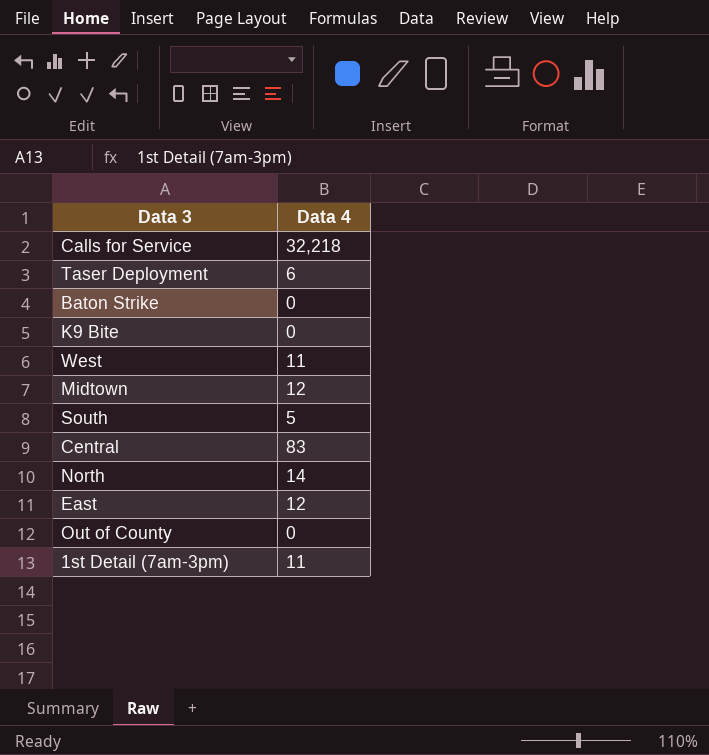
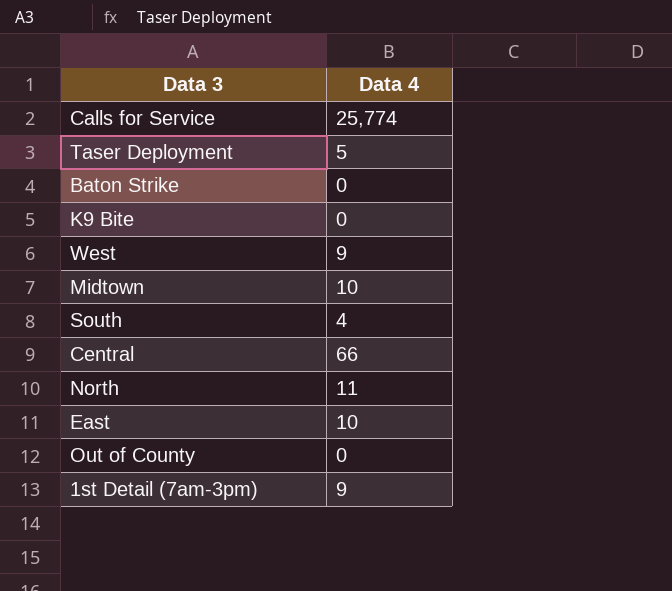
Calls for Service | Data 4: 32,218 -> 25,774
Taser Deployment | Data 4: 6 -> 5
West | Data 4: 11 -> 9
Midtown | Data 4: 12 -> 10
South | Data 4: 5 -> 4
Central | Data 4: 83 -> 66
North | Data 4: 14 -> 11
East | Data 4: 12 -> 10
1st Detail (7am-3pm) | Data 4: 11 -> 9

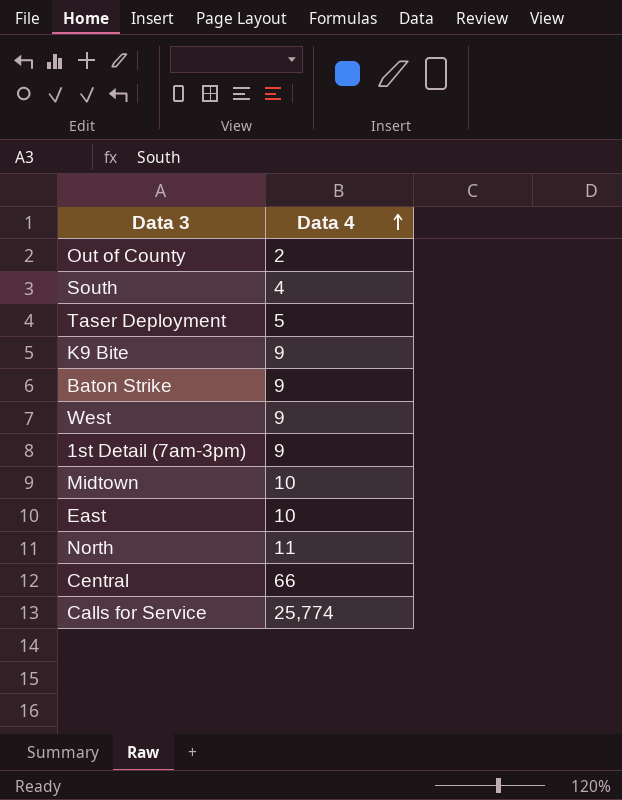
row order: none -> Data 4 ascending
Out of County | Data 4: 0 -> 2
K9 Bite | Data 4: 0 -> 9
Baton Strike | Data 4: 0 -> 9

